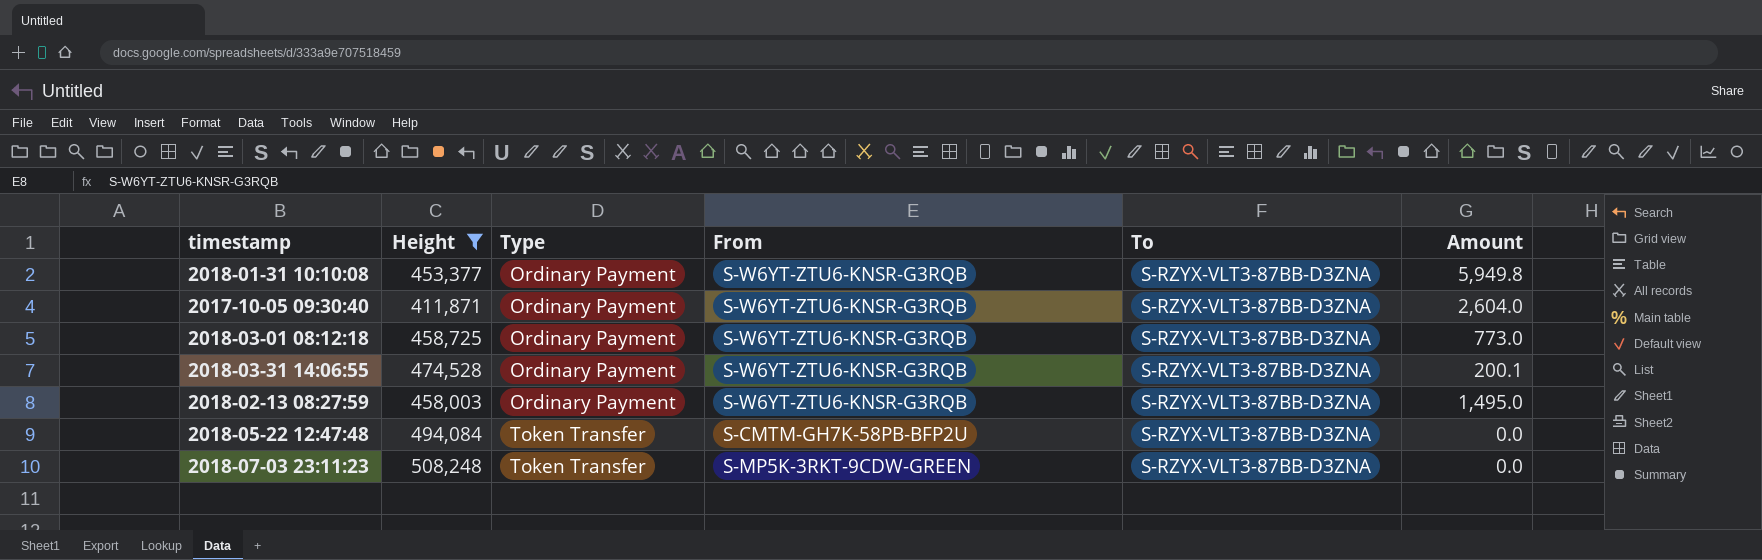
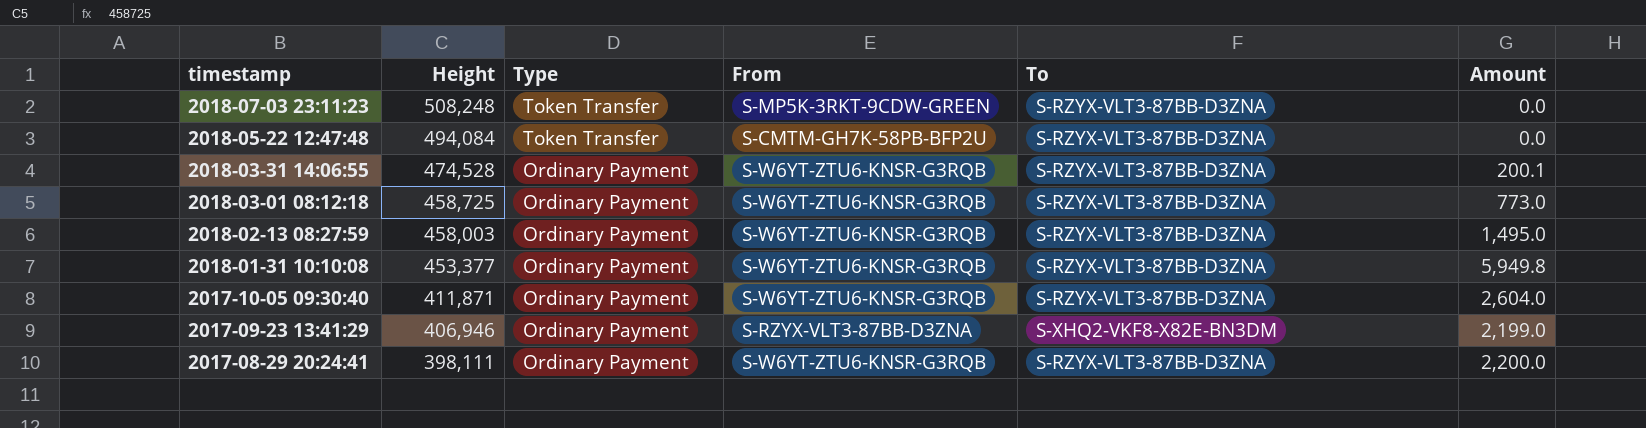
filter: Height >= 411,871 -> none
row order: Type ascending -> timestamp descending

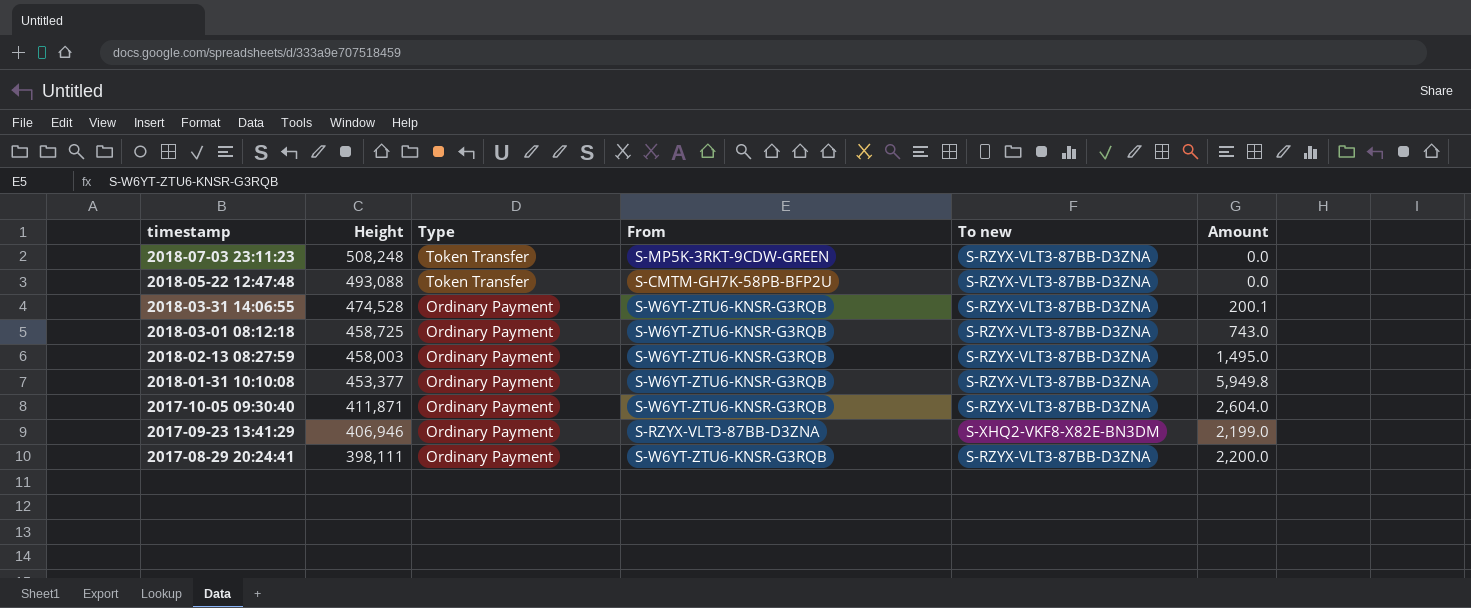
column name: To -> To new
2018-05-22 12:47:48 | Height: 494,084 -> 493,088
2018-03-01 08:12:18 | Amount: 773.0 -> 743.0

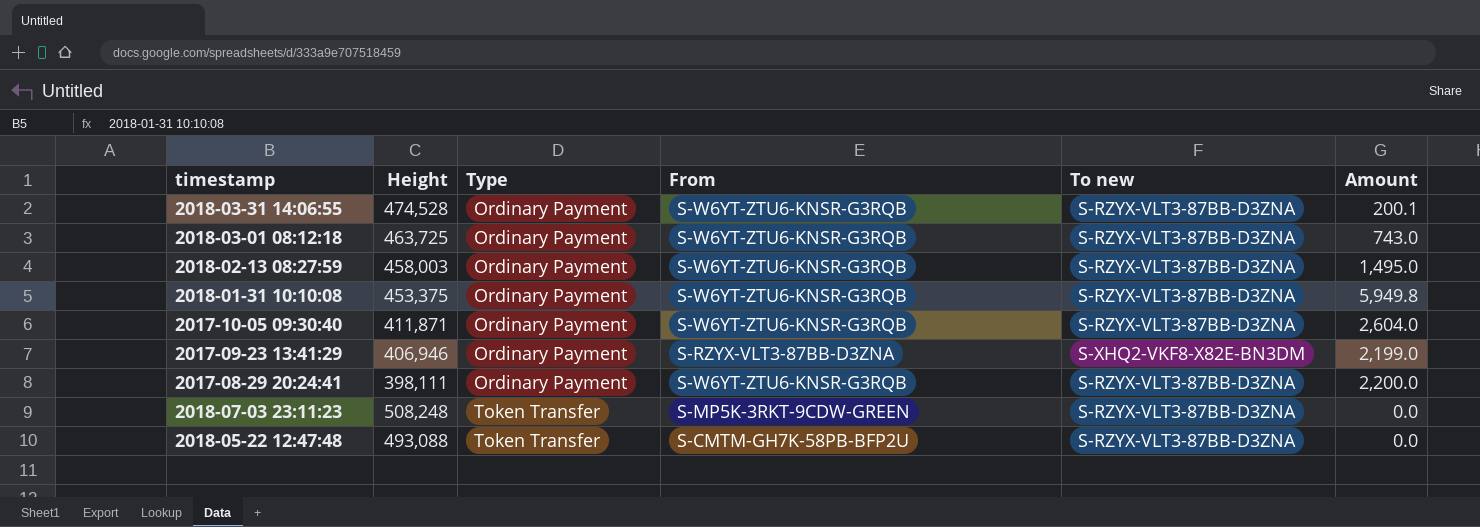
row order: timestamp descending -> Type ascending
2018-03-01 08:12:18 | Height: 458,725 -> 463,725
2018-01-31 10:10:08 | Height: 453,377 -> 453,375

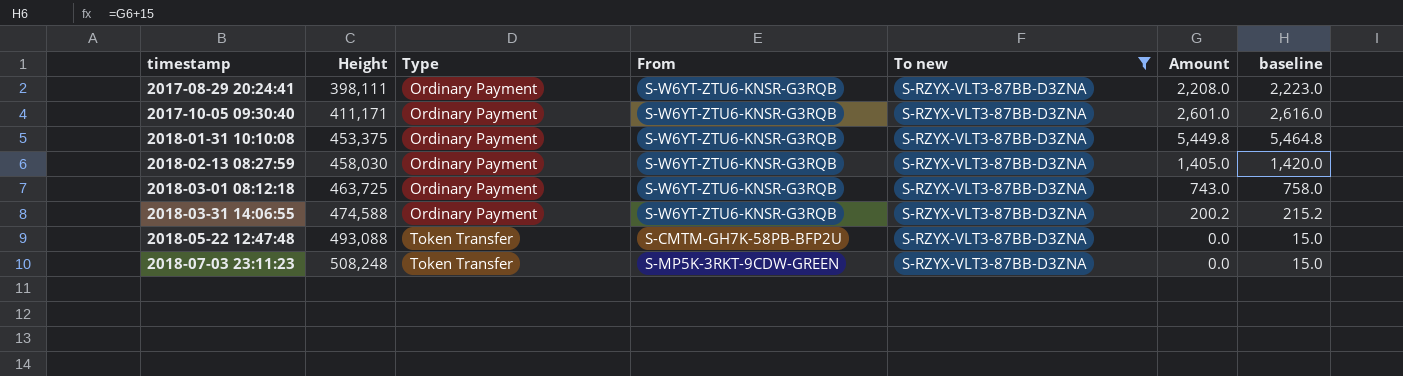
filter: none -> To new = S-RZYX-VLT3-87BB-D3ZNA
row order: Type ascending -> timestamp ascending
column baseline | formula: none -> [Amount] + 15
2017-08-29 20:24:41 | Amount: 2,200.0 -> 2,208.0
2017-10-05 09:30:40 | Height: 411,871 -> 411,171
2017-10-05 09:30:40 | Amount: 2,604.0 -> 2,601.0
2018-01-31 10:10:08 | Amount: 5,949.8 -> 5,449.8
2018-02-13 08:27:59 | Height: 458,003 -> 458,030
2018-02-13 08:27:59 | Amount: 1,495.0 -> 1,405.0
2018-03-31 14:06:55 | Height: 474,528 -> 474,588
2018-03-31 14:06:55 | Amount: 200.1 -> 200.2

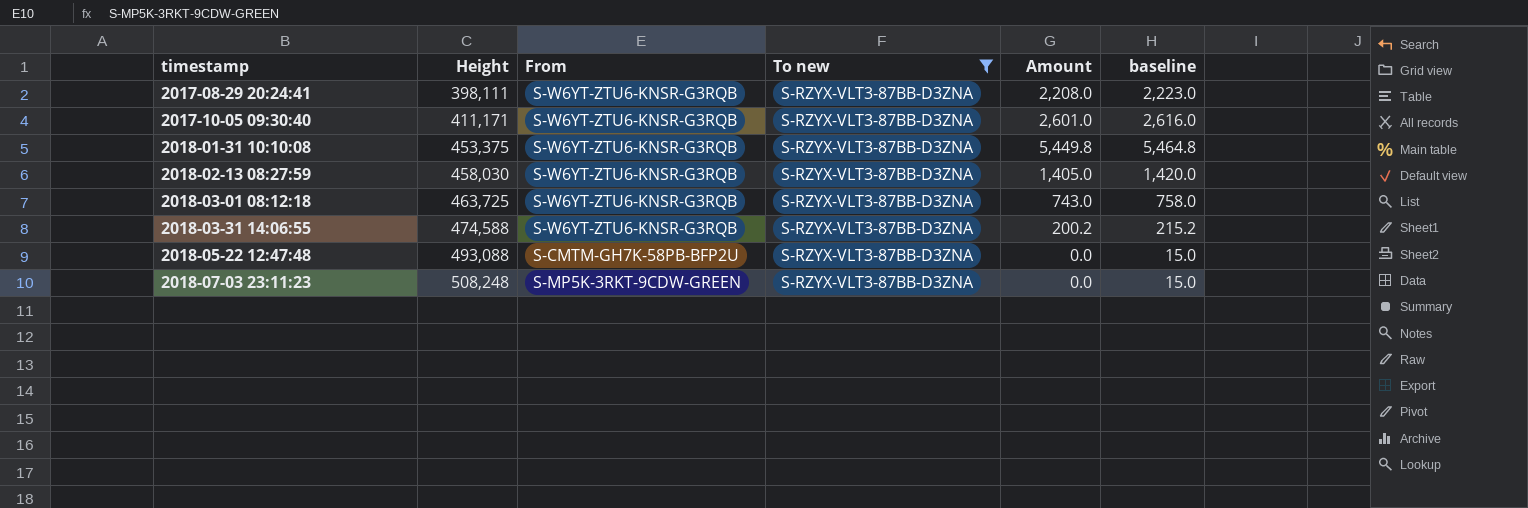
column Type | position: 3 -> none

